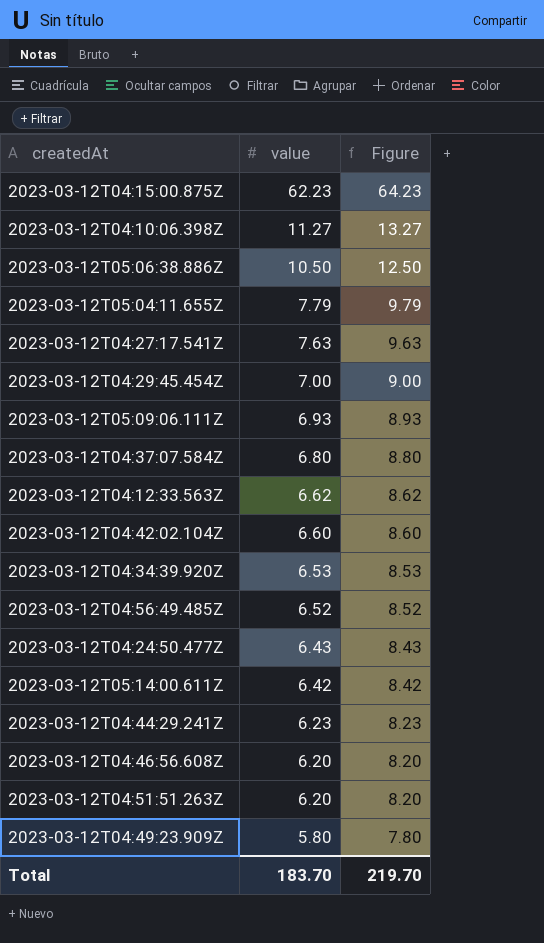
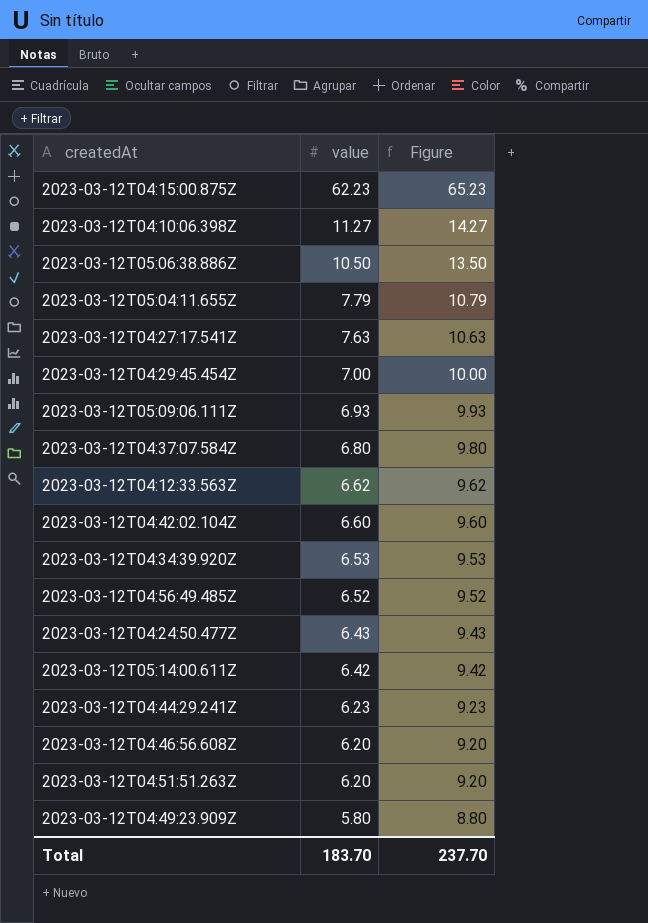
column Figure | formula: [value] + 2 -> [value] + 3
Total | Figure: 219.70 -> 237.70

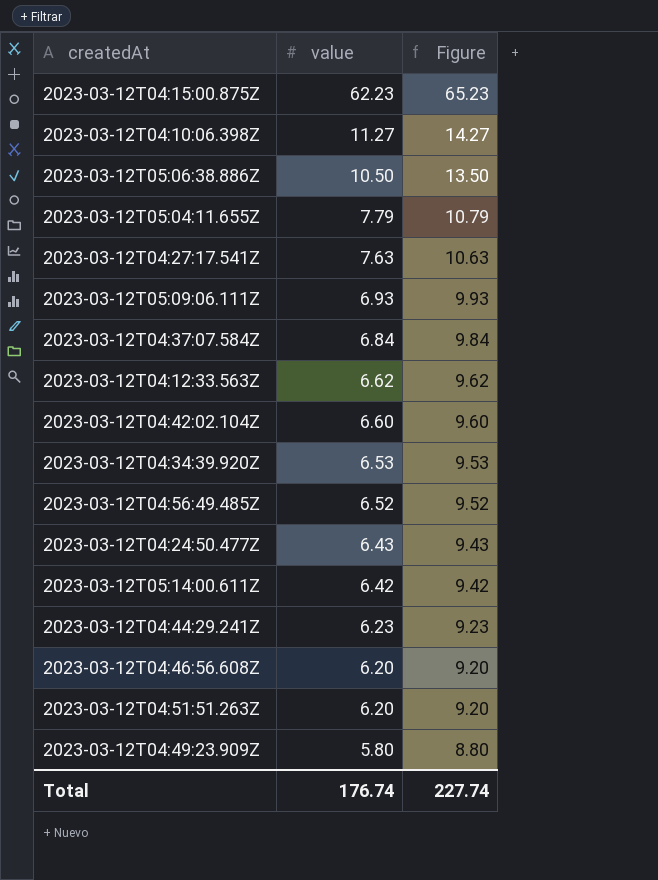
row 2023-03-12T04:29:45.454Z: 7.00 | 10.00 -> none
2023-03-12T04:37:07.584Z | value: 6.80 -> 6.84
2023-03-12T04:37:07.584Z | Figure: 9.80 -> 9.84
Total | value: 183.70 -> 176.74
Total | Figure: 237.70 -> 227.74

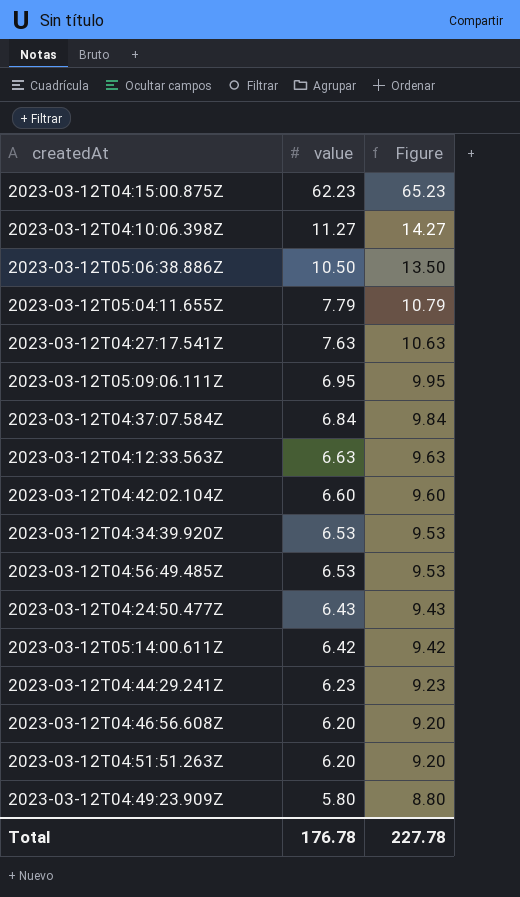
2023-03-12T05:09:06.111Z | value: 6.93 -> 6.95
2023-03-12T05:09:06.111Z | Figure: 9.93 -> 9.95
2023-03-12T04:12:33.563Z | value: 6.62 -> 6.63
2023-03-12T04:12:33.563Z | Figure: 9.62 -> 9.63
2023-03-12T04:56:49.485Z | value: 6.52 -> 6.53
2023-03-12T04:56:49.485Z | Figure: 9.52 -> 9.53
Total | value: 176.74 -> 176.78
Total | Figure: 227.74 -> 227.78

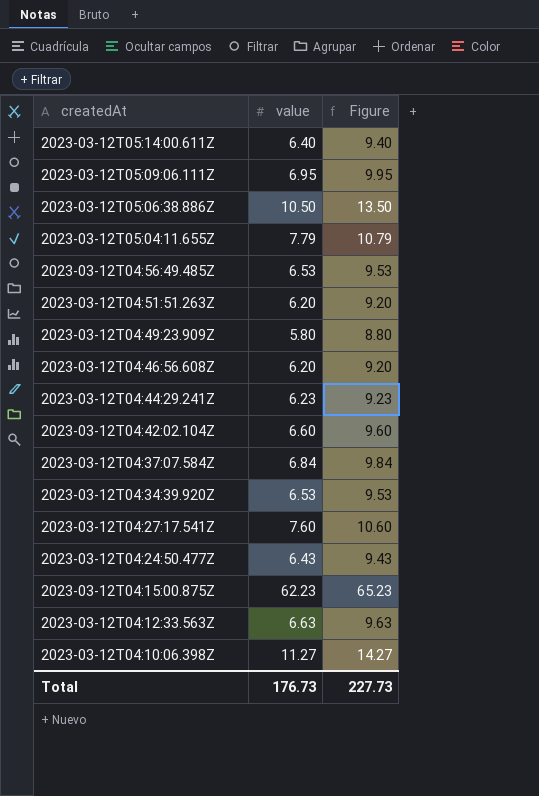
row order: value descending -> createdAt descending
2023-03-12T05:14:00.611Z | value: 6.42 -> 6.40
2023-03-12T05:14:00.611Z | Figure: 9.42 -> 9.40
2023-03-12T04:27:17.541Z | value: 7.63 -> 7.60
2023-03-12T04:27:17.541Z | Figure: 10.63 -> 10.60
Total | value: 176.78 -> 176.73
Total | Figure: 227.78 -> 227.73

